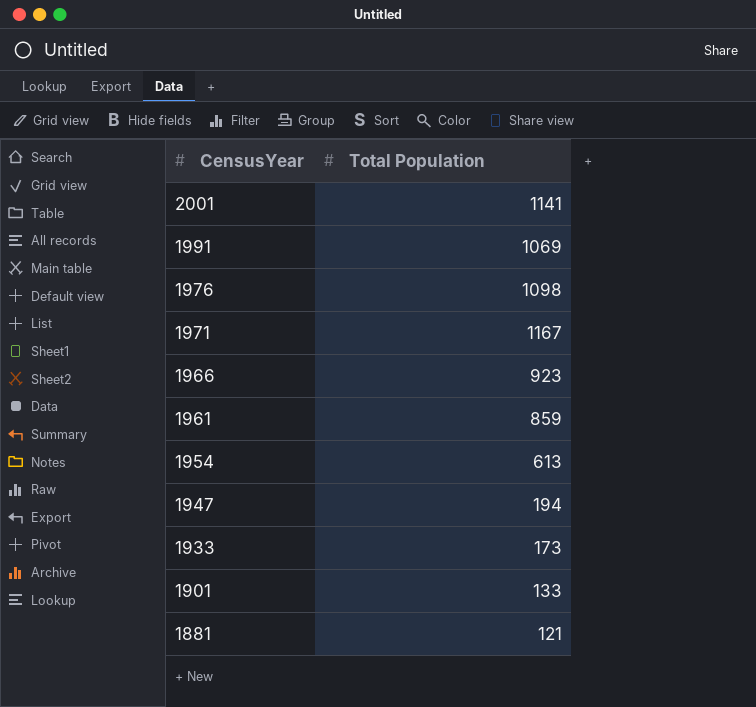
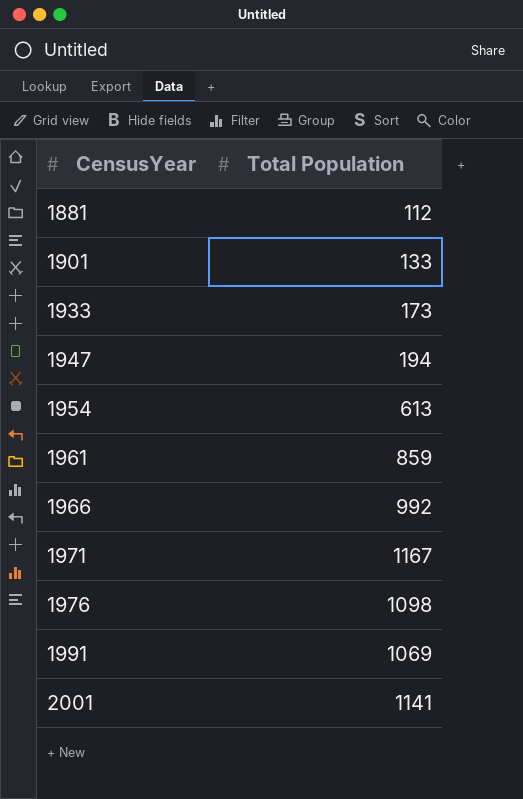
row order: CensusYear descending -> CensusYear ascending
1881 | Total Population: 121 -> 112
1966 | Total Population: 923 -> 992

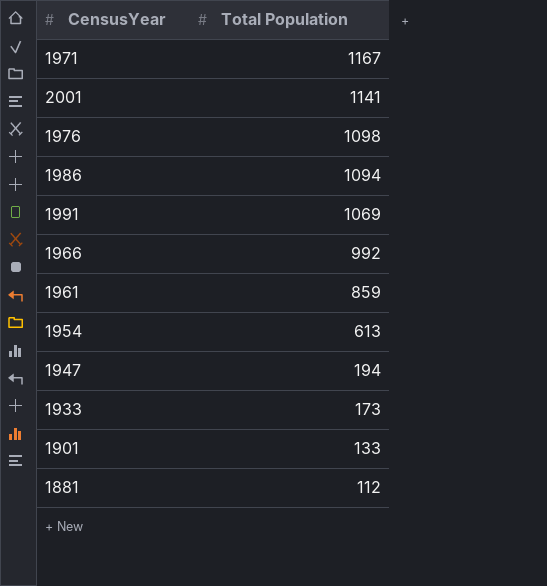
row order: CensusYear ascending -> Total Population descending
row 1986: none -> 1094

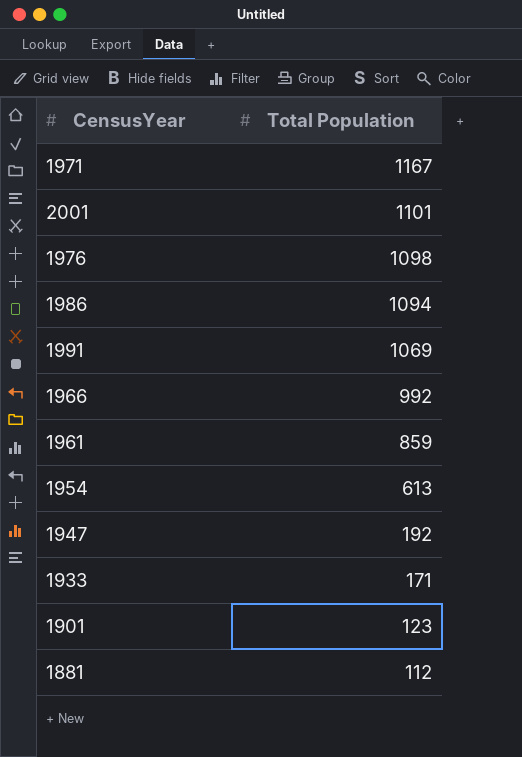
2001 | Total Population: 1141 -> 1101
1947 | Total Population: 194 -> 192
1933 | Total Population: 173 -> 171
1901 | Total Population: 133 -> 123

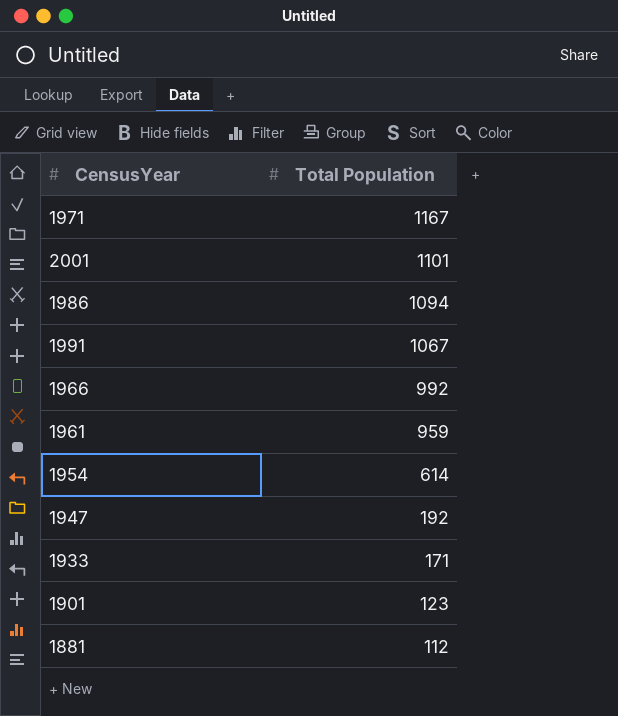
row 1976: 1098 -> none
1991 | Total Population: 1069 -> 1067
1961 | Total Population: 859 -> 959
1954 | Total Population: 613 -> 614

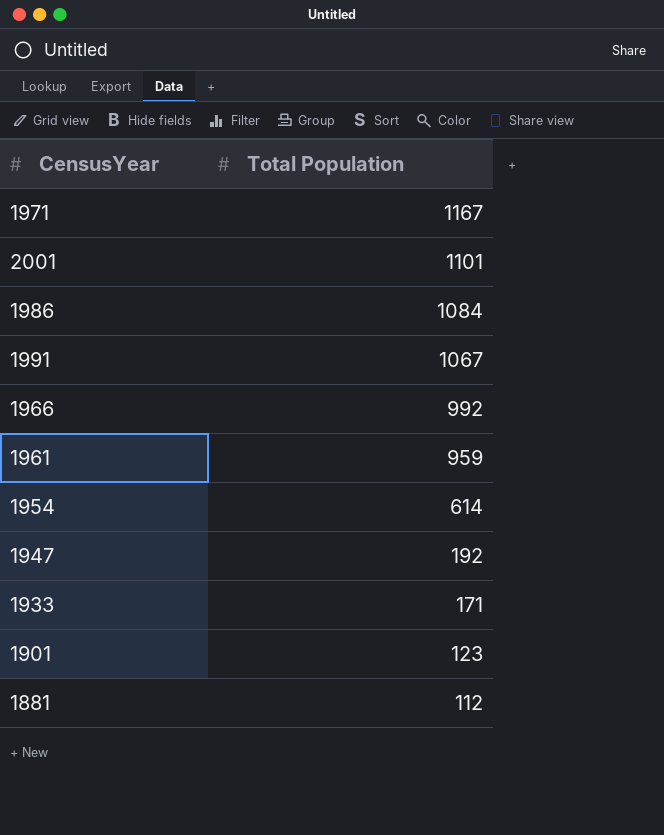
1986 | Total Population: 1094 -> 1084

